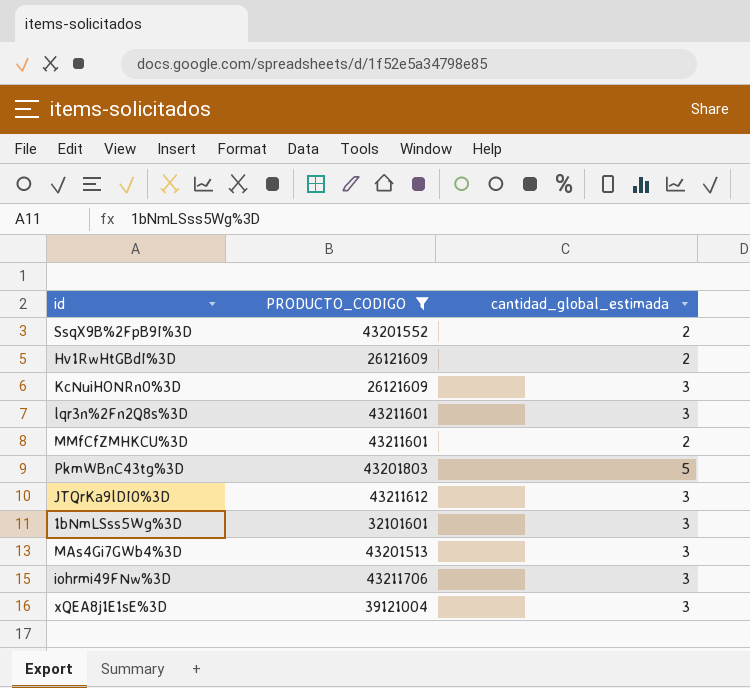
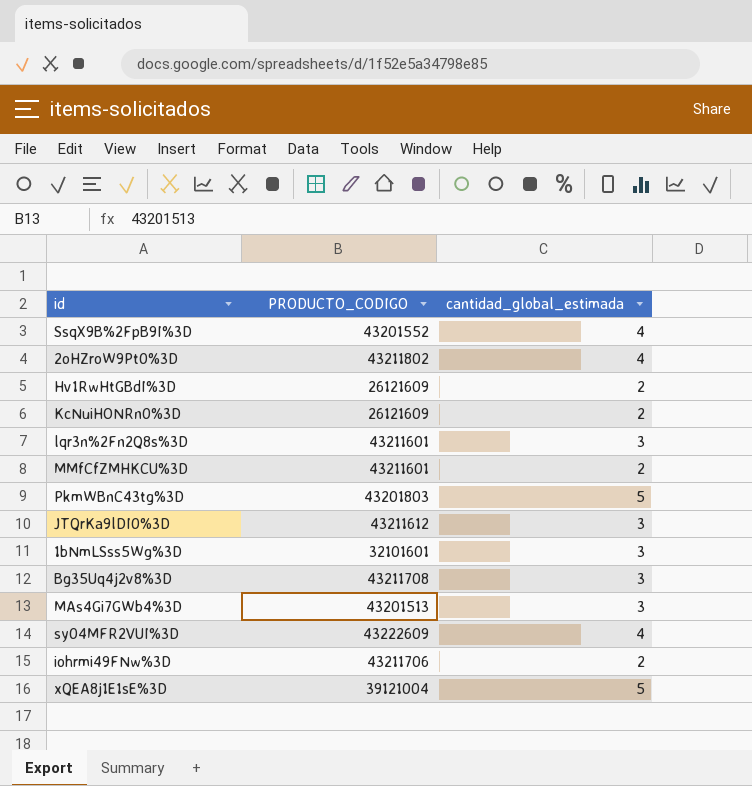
filter: PRODUCTO_CODIGO <= 43211706 -> none
SsqX9B%2FpB9I%3D | cantidad_global_estimada: 2 -> 4
KcNuiHONRn0%3D | cantidad_global_estimada: 3 -> 2
iohrmi49FNw%3D | cantidad_global_estimada: 3 -> 2
xQEA8j1E1sE%3D | cantidad_global_estimada: 3 -> 5

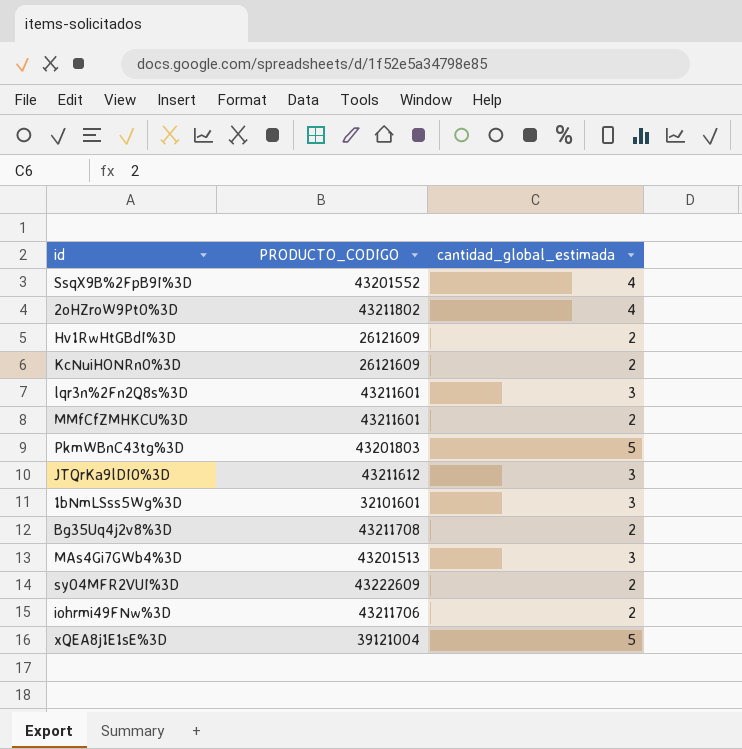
Bg35Uq4j2v8%3D | cantidad_global_estimada: 3 -> 2
sy04MFR2VUI%3D | cantidad_global_estimada: 4 -> 2

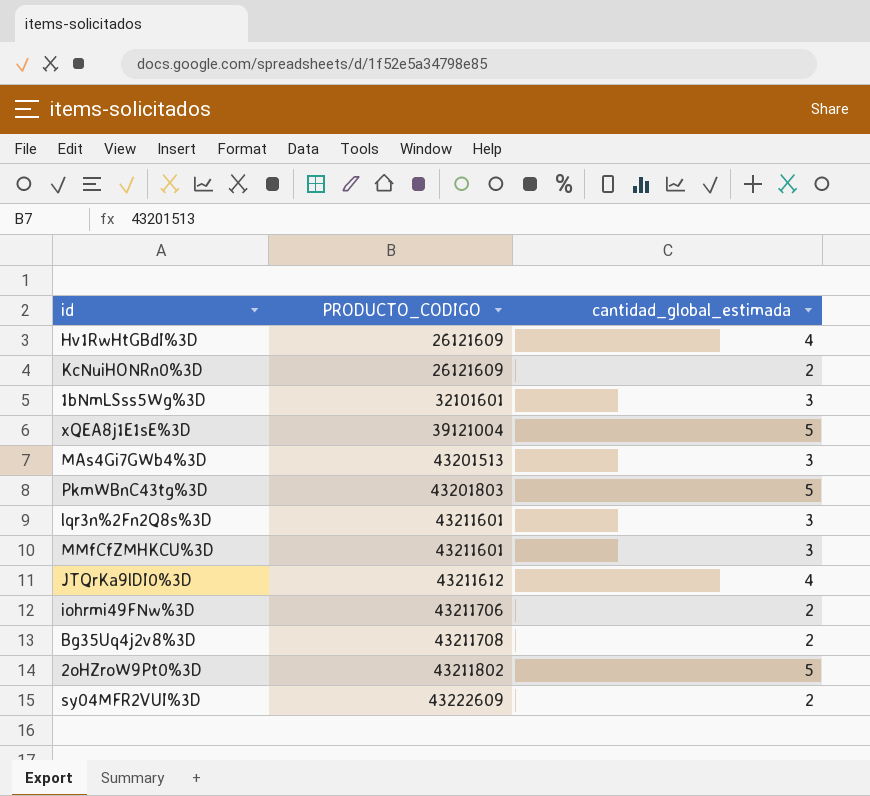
row order: none -> PRODUCTO_CODIGO ascending
row SsqX9B%2FpB9I%3D: 43201552 | 4 -> none
Hv1RwHtGBdI%3D | cantidad_global_estimada: 2 -> 4
MMfCfZMHKCU%3D | cantidad_global_estimada: 2 -> 3
JTQrKa9lDI0%3D | cantidad_global_estimada: 3 -> 4
2oHZroW9Pt0%3D | cantidad_global_estimada: 4 -> 5

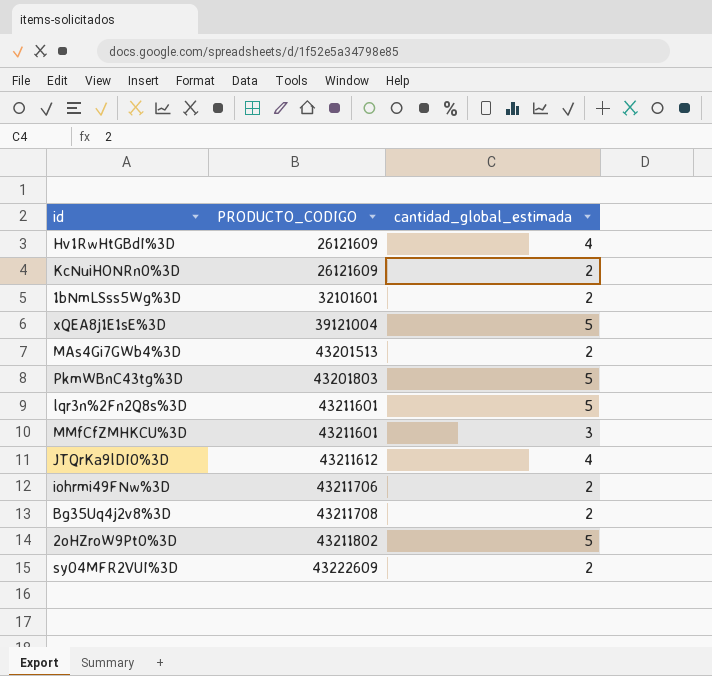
1bNmLSss5Wg%3D | cantidad_global_estimada: 3 -> 2
MAs4Gi7GWb4%3D | cantidad_global_estimada: 3 -> 2
lqr3n%2Fn2Q8s%3D | cantidad_global_estimada: 3 -> 5

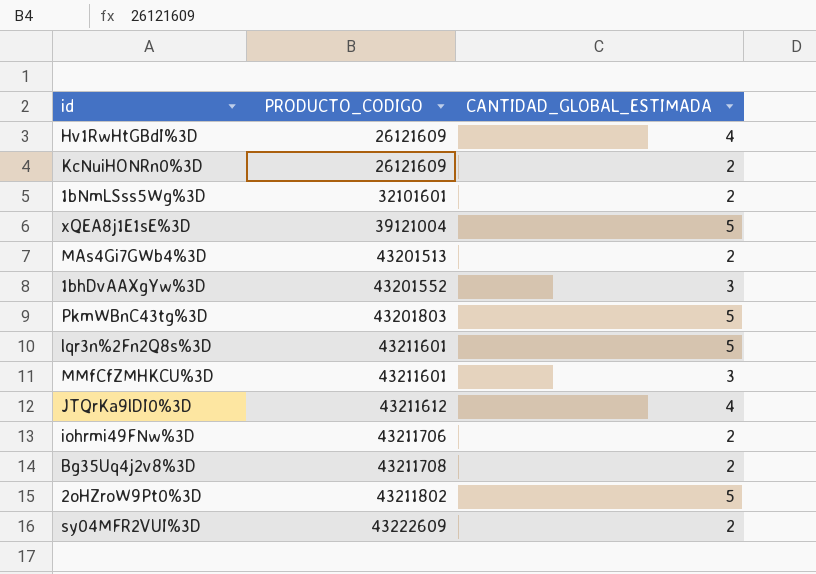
column name: cantidad_global_estimada -> CANTIDAD_GLOBAL_ESTIMADA
row 1bhDvAAXgYw%3D: none -> 43201552 | 3

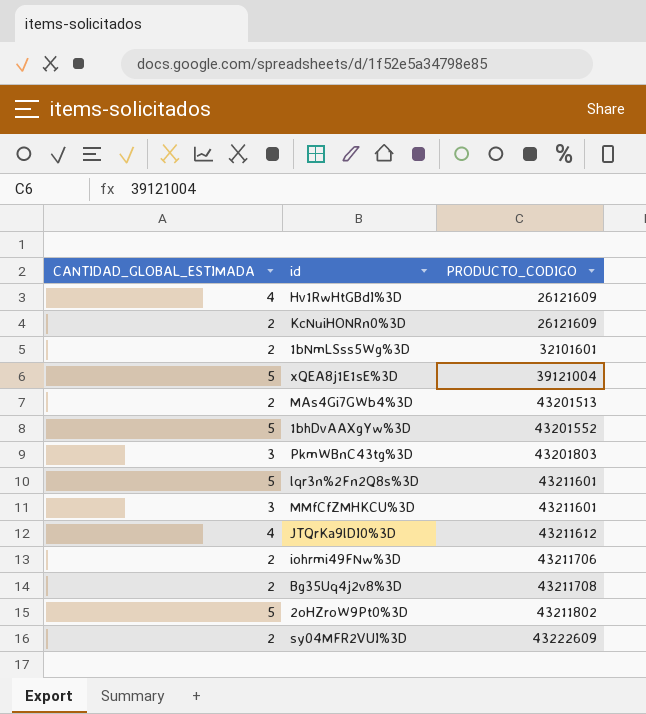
column CANTIDAD_GLOBAL_ESTIMADA | position: 3 -> 1
1bhDvAAXgYw%3D | CANTIDAD_GLOBAL_ESTIMADA: 3 -> 5
PkmWBnC43tg%3D | CANTIDAD_GLOBAL_ESTIMADA: 5 -> 3

